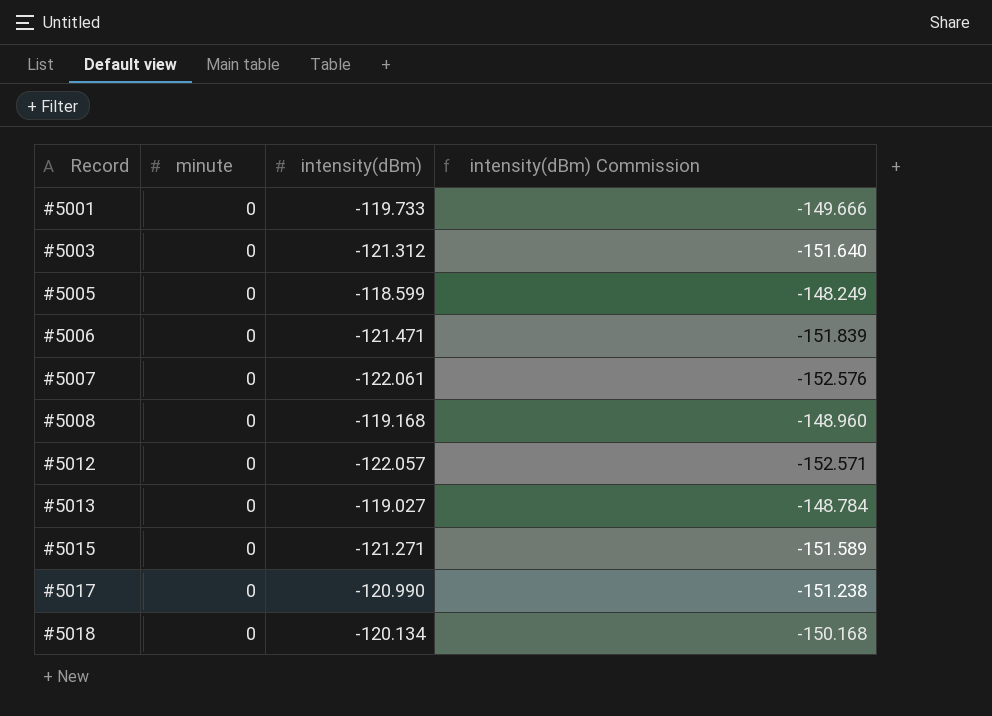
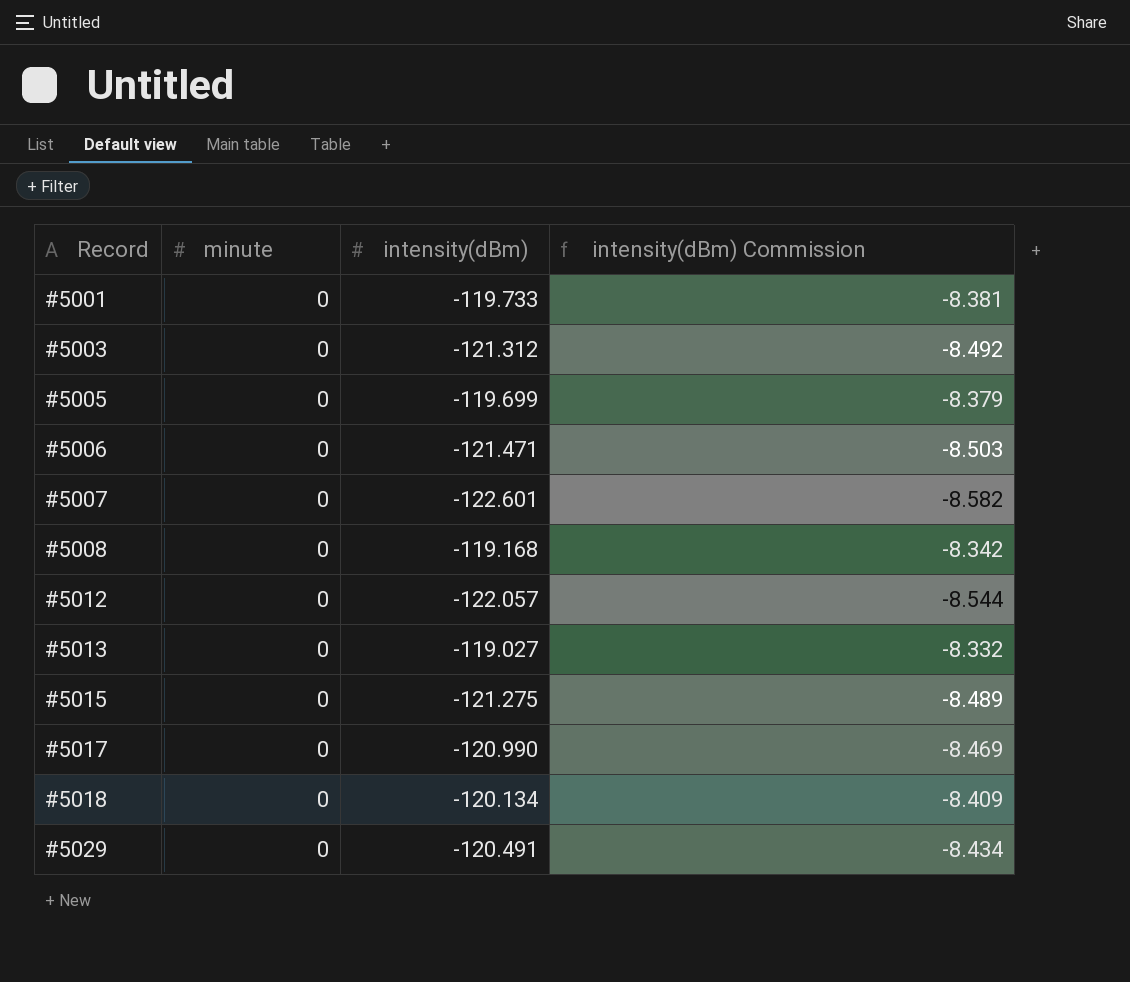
column intensity(dBm) Commission | formula: [intensity(dBm)] * 1.25 -> [intensity(dBm)] * 0.07
#5005 | intensity(dBm): -118.599 -> -119.699
#5007 | intensity(dBm): -122.061 -> -122.601
#5015 | intensity(dBm): -121.271 -> -121.275
row #5029: none -> 0 | -120.491 | -8.434

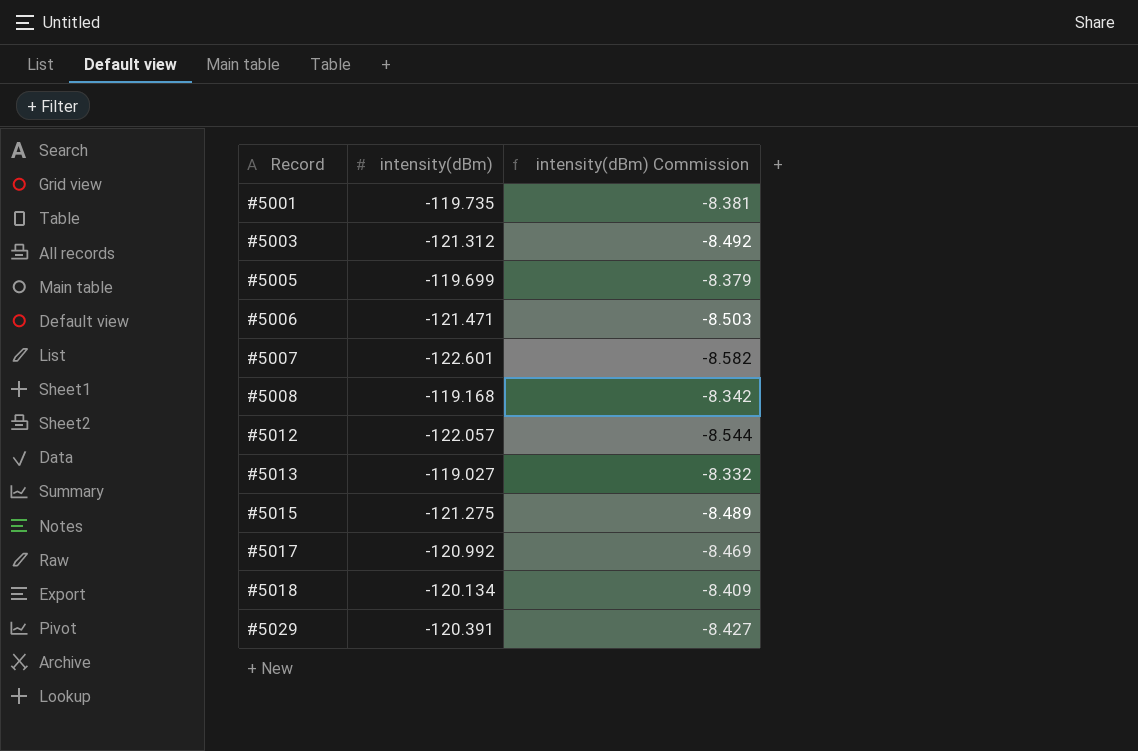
column minute | position: 2 -> none
#5001 | intensity(dBm): -119.733 -> -119.735
#5017 | intensity(dBm): -120.990 -> -120.992
#5029 | intensity(dBm): -120.491 -> -120.391
#5029 | intensity(dBm) Commission: -8.434 -> -8.427

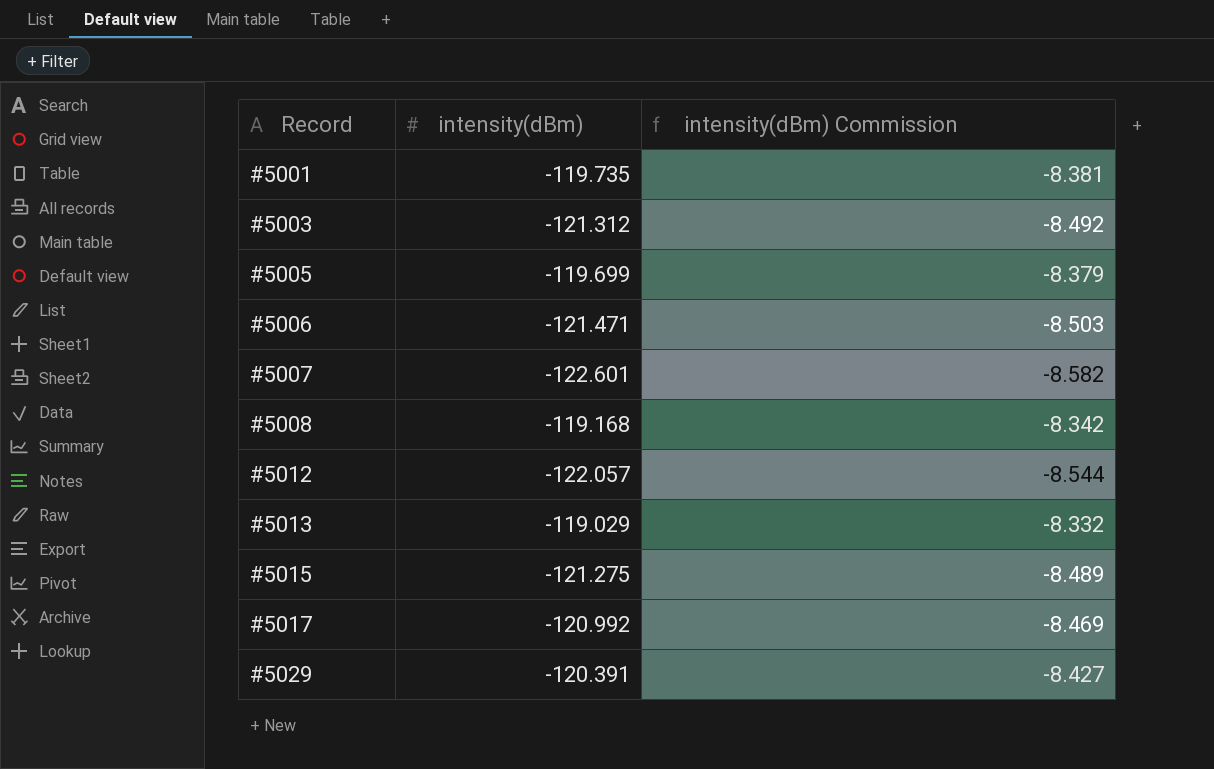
row #5018: -120.134 | -8.409 -> none
#5013 | intensity(dBm): -119.027 -> -119.029

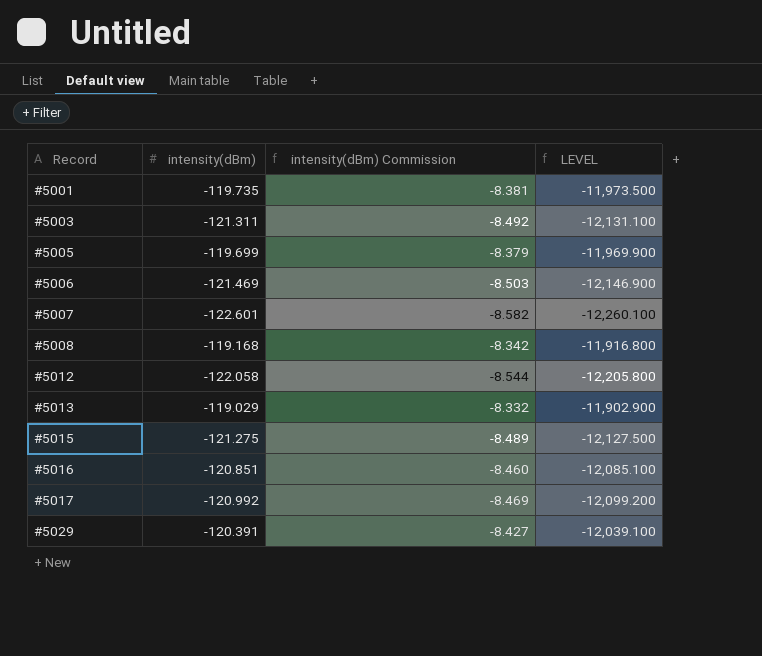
column LEVEL | formula: none -> [intensity(dBm)] * 100
#5003 | intensity(dBm): -121.312 -> -121.311
#5006 | intensity(dBm): -121.471 -> -121.469
#5012 | intensity(dBm): -122.057 -> -122.058
row #5016: none -> -120.851 | -8.460 | -12,085.100

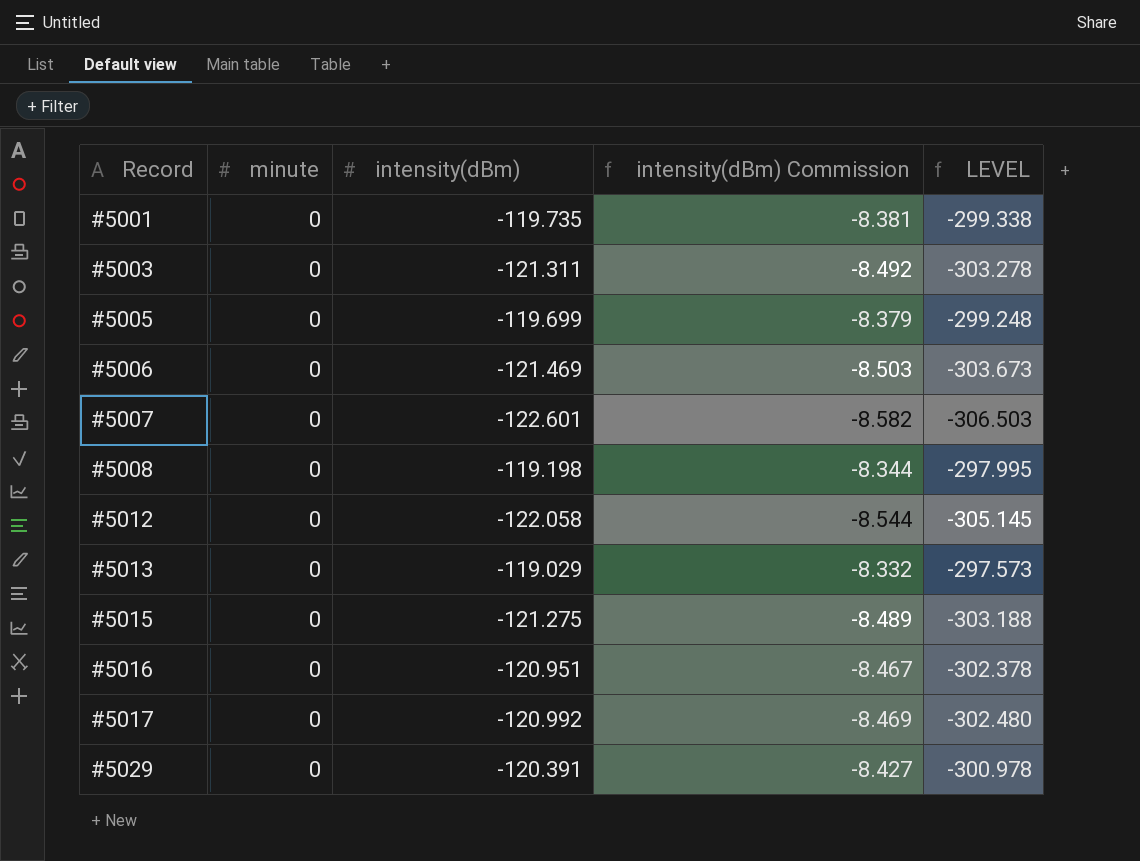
column minute | position: none -> 2
column LEVEL | formula: [intensity(dBm)] * 100 -> [intensity(dBm)] * 2.5
#5008 | intensity(dBm): -119.168 -> -119.198
#5008 | intensity(dBm) Commission: -8.342 -> -8.344
#5016 | intensity(dBm): -120.851 -> -120.951
#5016 | intensity(dBm) Commission: -8.460 -> -8.467

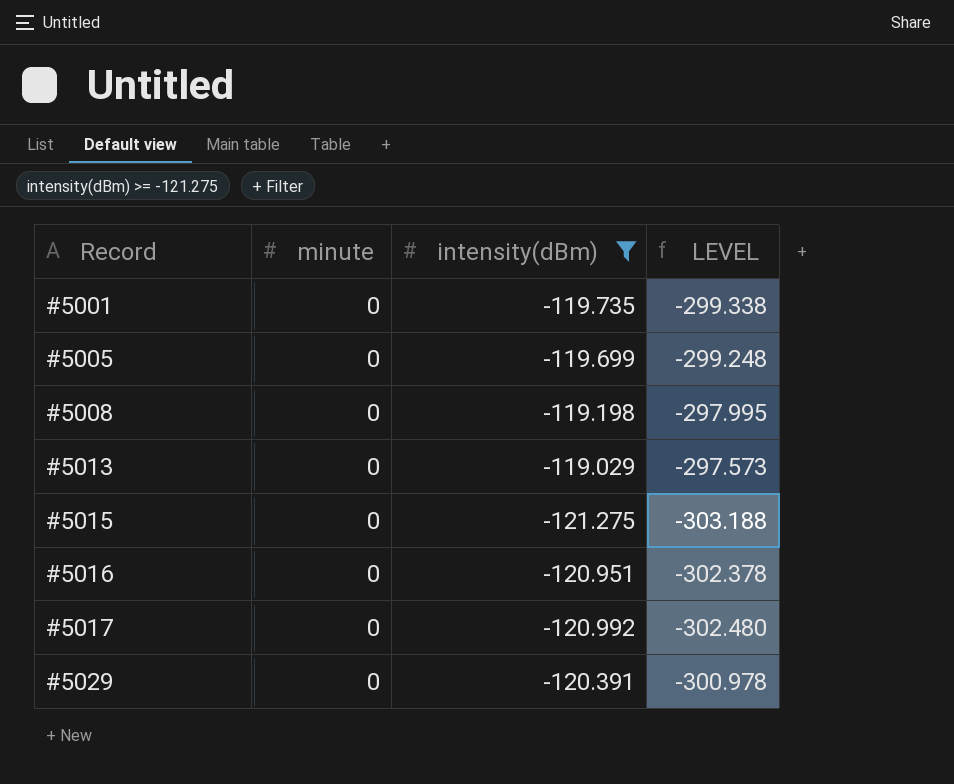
filter: none -> intensity(dBm) >= -121.275
column intensity(dBm) Commission | formula: [intensity(dBm)] * 0.07 -> none

